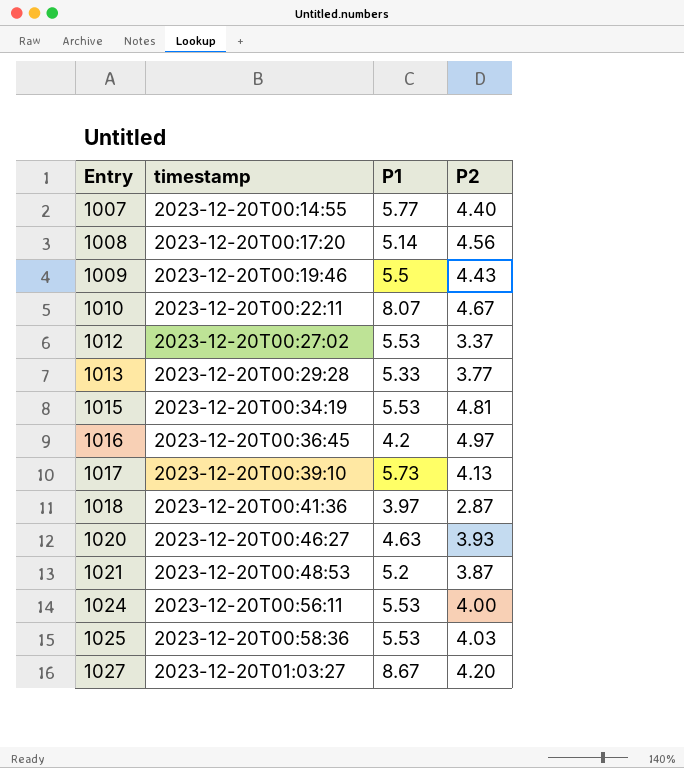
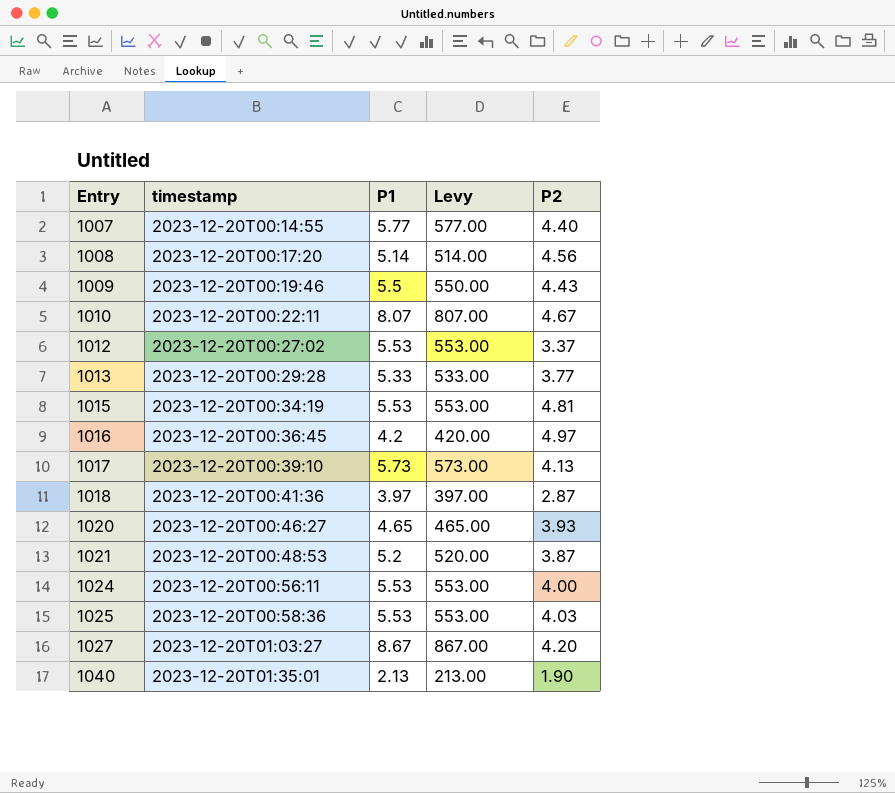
column Levy | formula: none -> [P1] * 100
1020 | P1: 4.63 -> 4.65
row 1040: none -> 2023-12-20T01:35:01 | 2.13 | 213.00 | 1.90

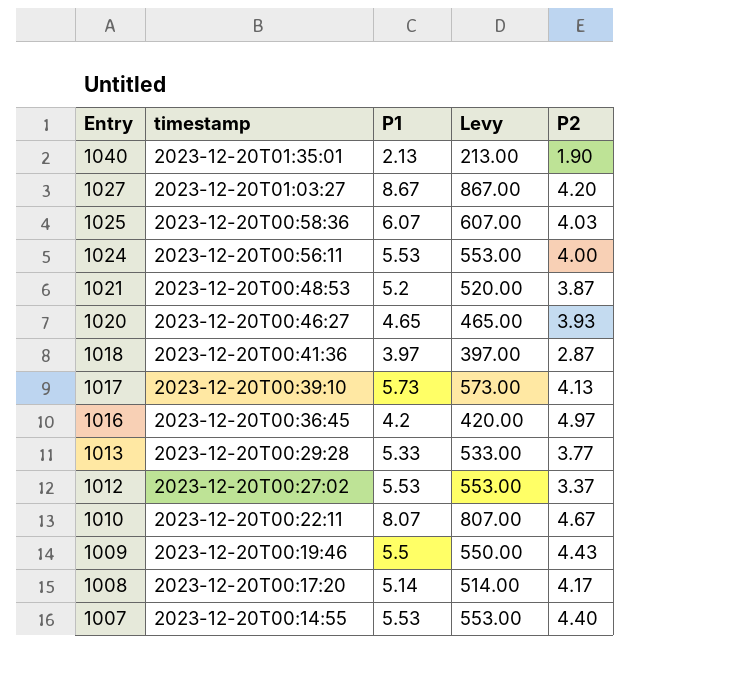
row order: Entry ascending -> Entry descending
row 1015: 2023-12-20T00:34:19 | 5.53 | 553.00 | 4.81 -> none
1025 | P1: 5.53 -> 6.07
1025 | Levy: 553.00 -> 607.00
1008 | P2: 4.56 -> 4.17
1007 | P1: 5.77 -> 5.53
1007 | Levy: 577.00 -> 553.00

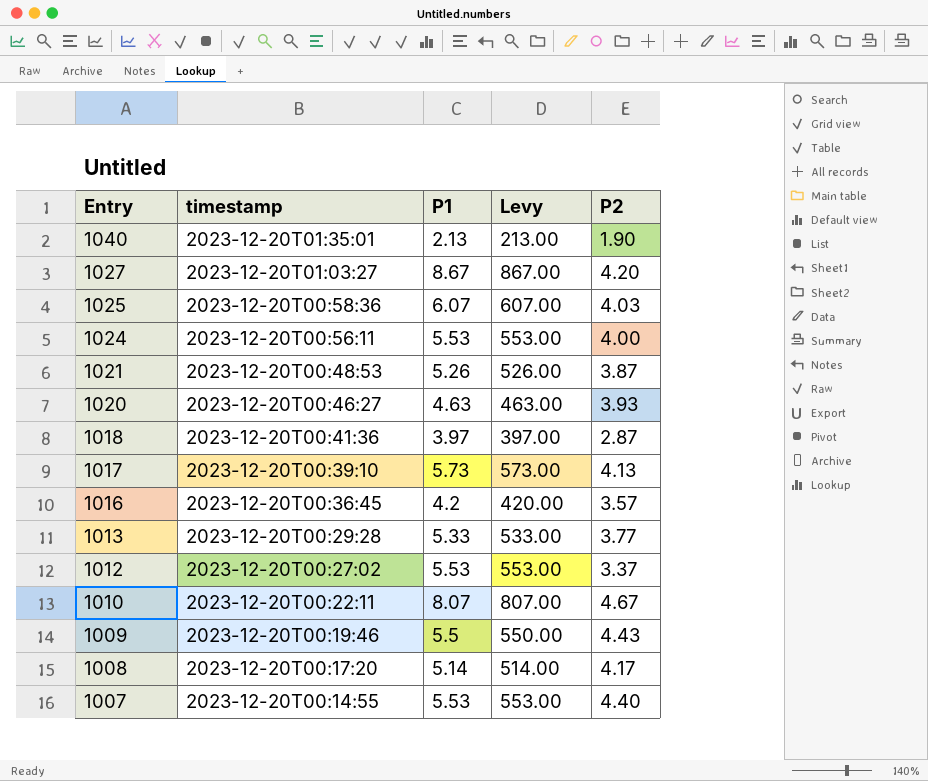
1021 | P1: 5.2 -> 5.26
1021 | Levy: 520.00 -> 526.00
1020 | P1: 4.65 -> 4.63
1020 | Levy: 465.00 -> 463.00
1016 | P2: 4.97 -> 3.57

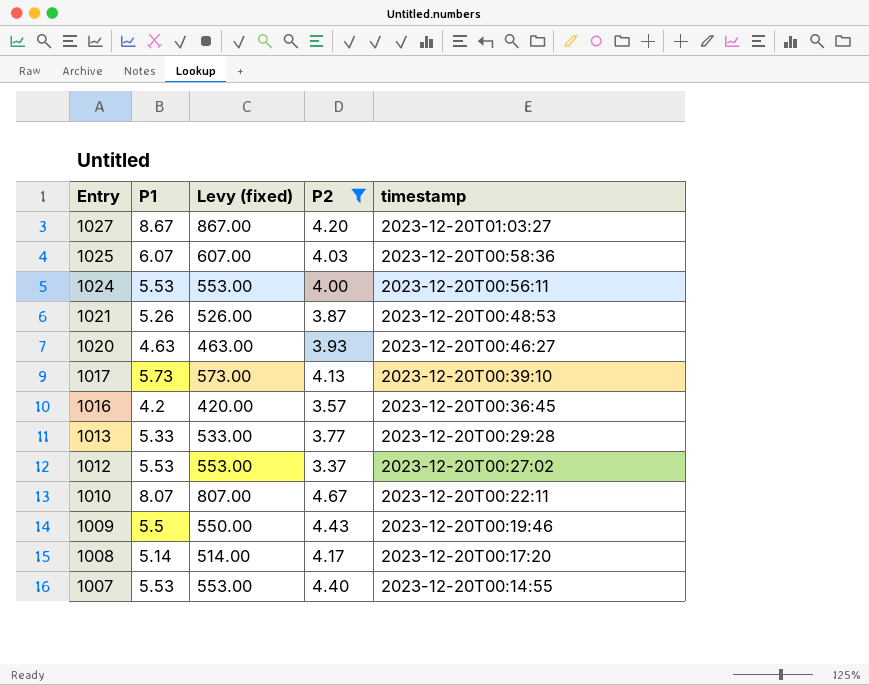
filter: none -> P2 >= 3.37
column name: Levy -> Levy (fixed)
column timestamp | position: 2 -> 5

